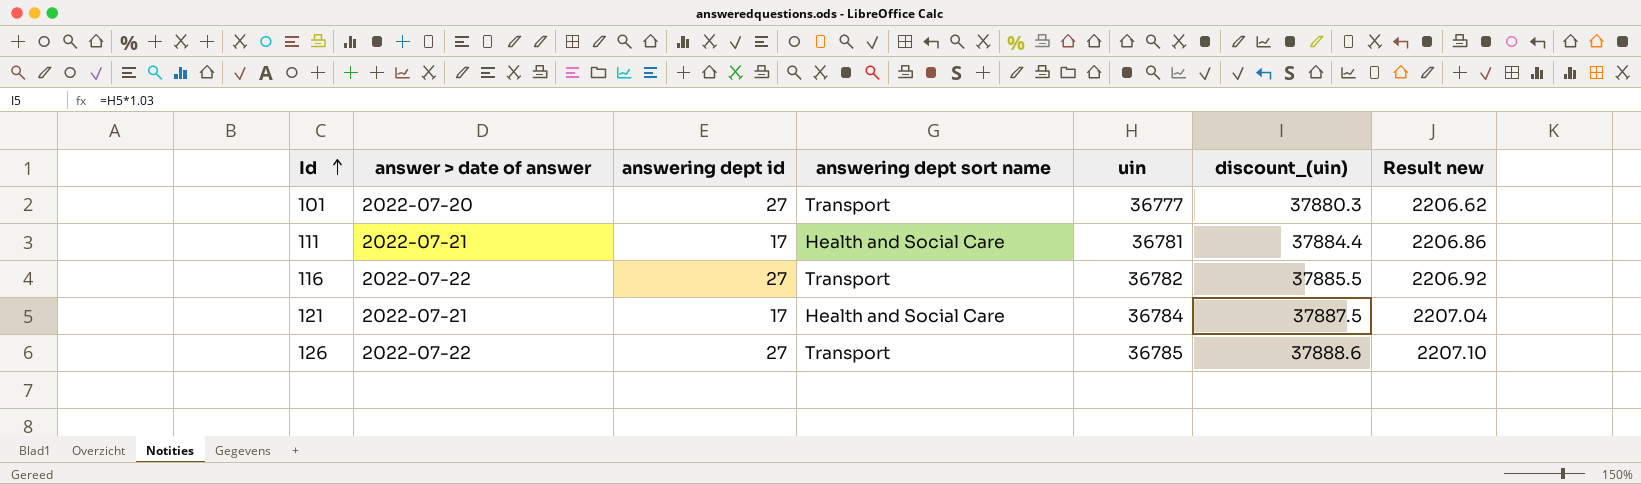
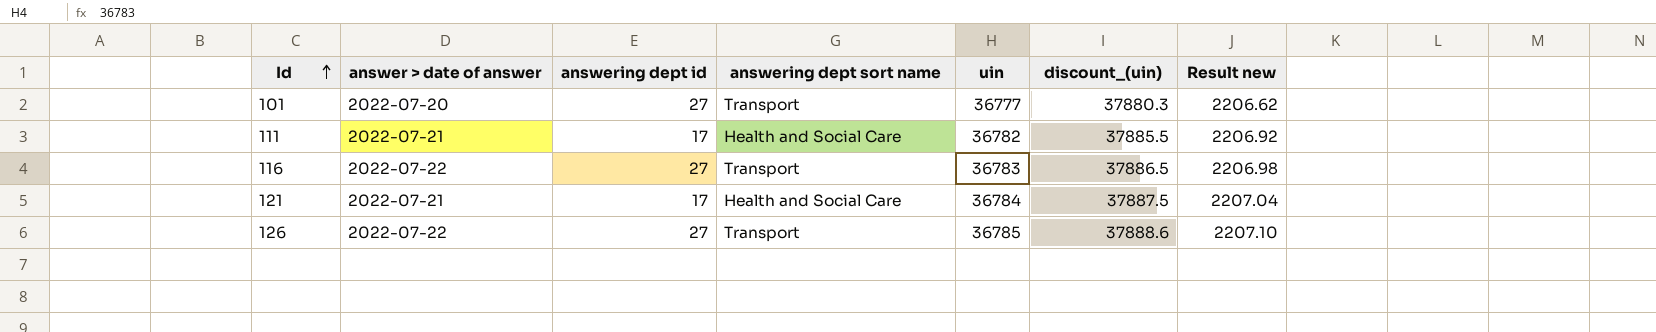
111 | uin: 36781 -> 36782
111 | discount_(uin): 37884.4 -> 37885.5
111 | Result new: 2206.86 -> 2206.92
116 | uin: 36782 -> 36783
116 | discount_(uin): 37885.5 -> 37886.5
116 | Result new: 2206.92 -> 2206.98

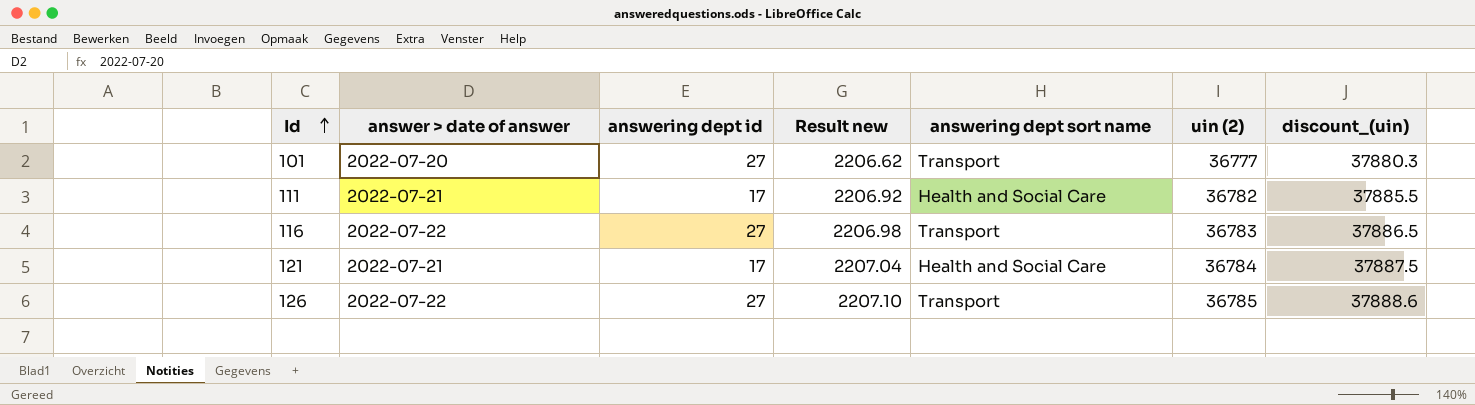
column Result new | position: 7 -> 4
column name: uin -> uin (2)

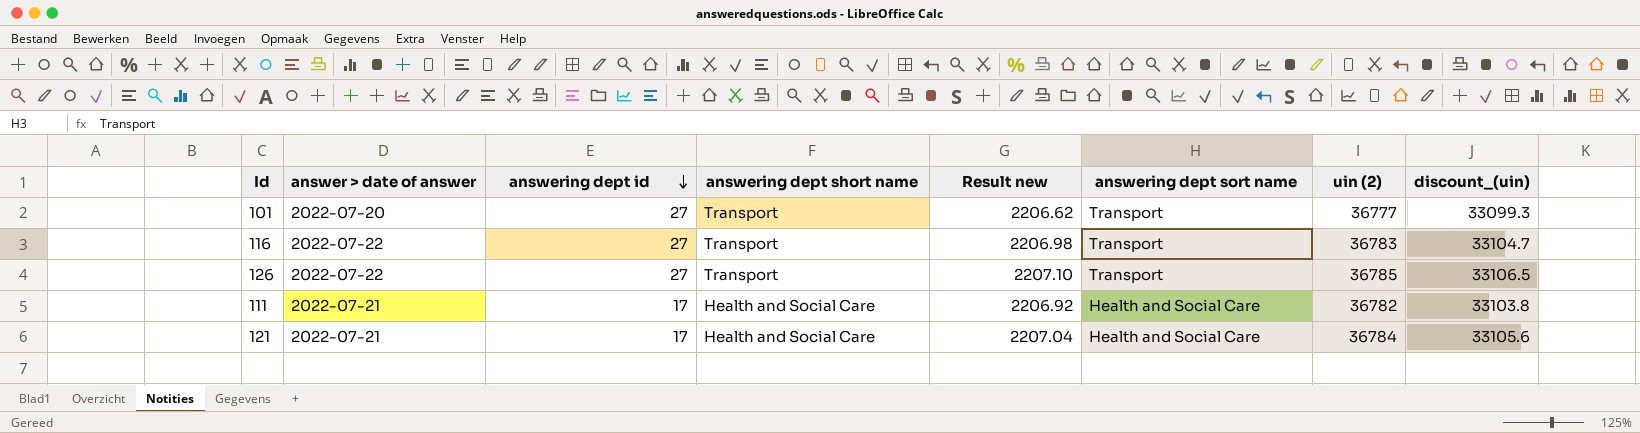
row order: Id ascending -> answering dept id descending
column answering dept short name | position: none -> 4
column discount_(uin) | formula: [uin (2)] * 1.03 -> [uin (2)] * 0.9

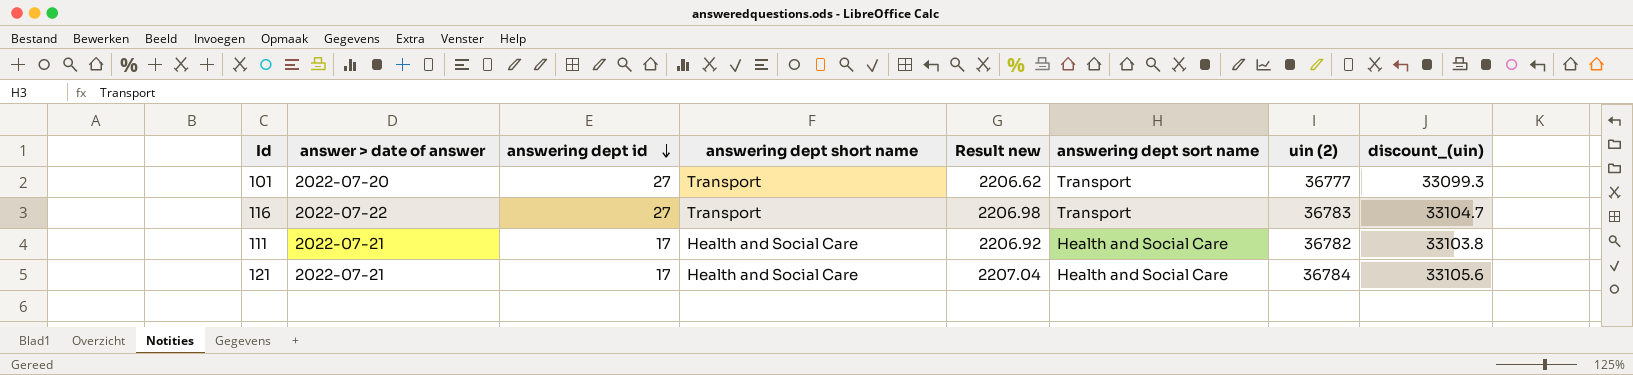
row 126: 2022-07-22 | 27 | Transport | 2207.10 | Transport | 36785 | 33106.5 -> none

